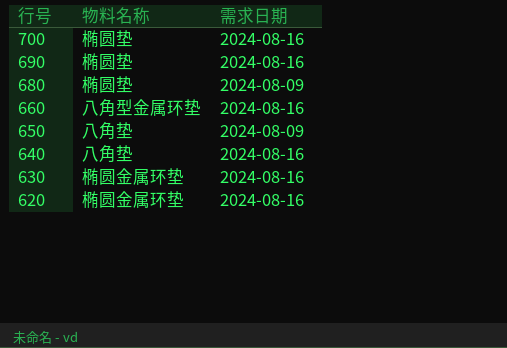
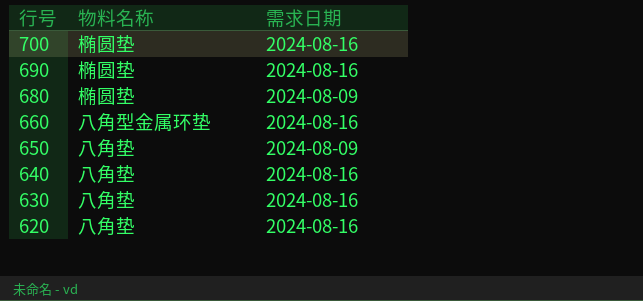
630 | 物料名称: 椭圆金属环垫 -> 八角垫
620 | 物料名称: 椭圆金属环垫 -> 八角垫

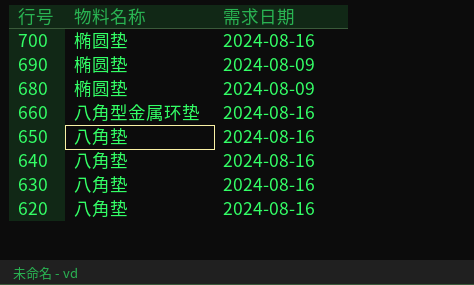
690 | 需求日期: 2024-08-16 -> 2024-08-09
650 | 需求日期: 2024-08-09 -> 2024-08-16

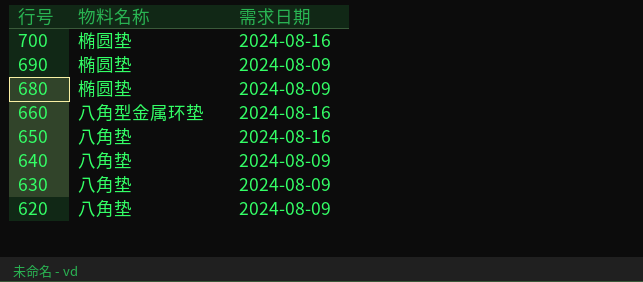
640 | 需求日期: 2024-08-16 -> 2024-08-09
630 | 需求日期: 2024-08-16 -> 2024-08-09
620 | 需求日期: 2024-08-16 -> 2024-08-09

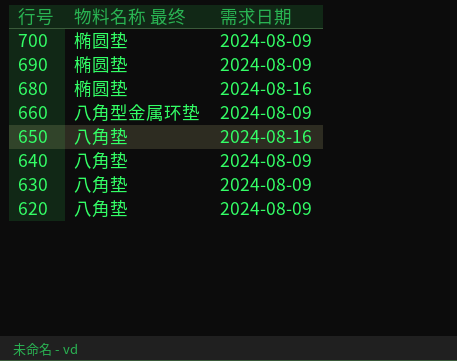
column name: 物料名称 -> 物料名称 最终
700 | 需求日期: 2024-08-16 -> 2024-08-09
680 | 需求日期: 2024-08-09 -> 2024-08-16
660 | 需求日期: 2024-08-16 -> 2024-08-09

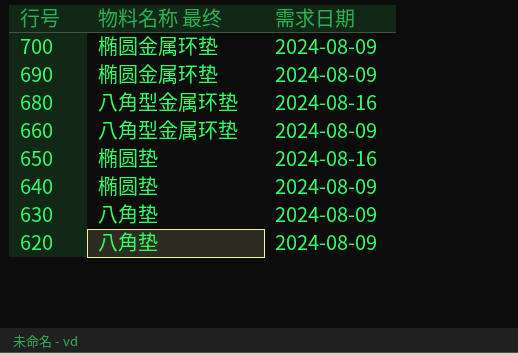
700 | 物料名称 最终: 椭圆垫 -> 椭圆金属环垫
690 | 物料名称 最终: 椭圆垫 -> 椭圆金属环垫
680 | 物料名称 最终: 椭圆垫 -> 八角型金属环垫
650 | 物料名称 最终: 八角垫 -> 椭圆垫
640 | 物料名称 最终: 八角垫 -> 椭圆垫

